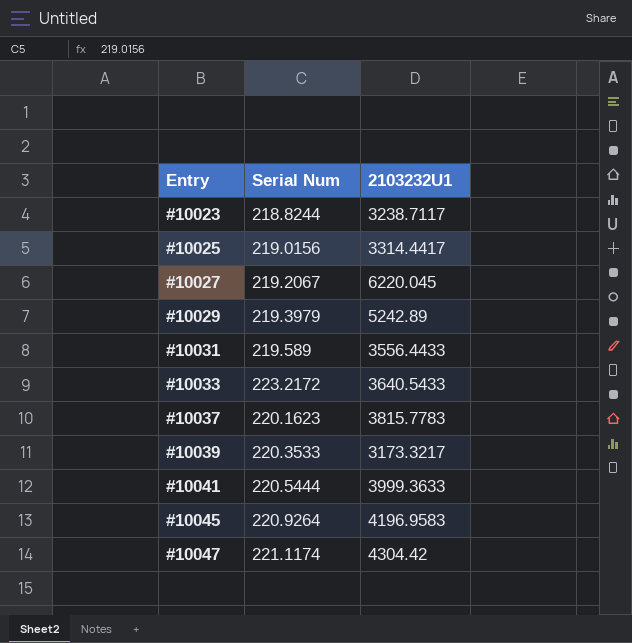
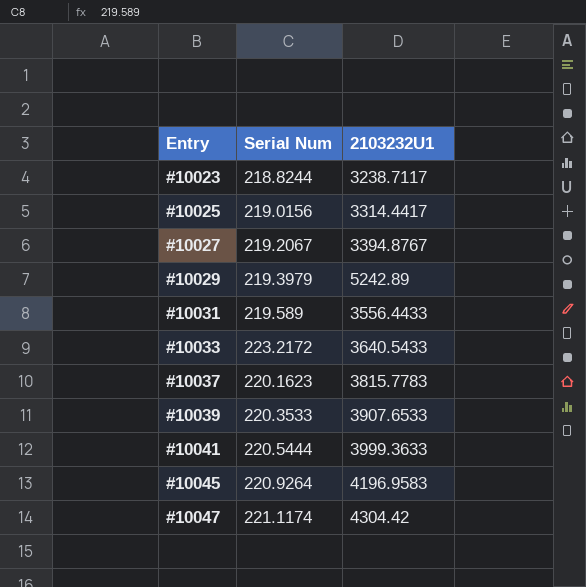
#10027 | 2103232U1: 6220.045 -> 3394.8767
#10039 | 2103232U1: 3173.3217 -> 3907.6533

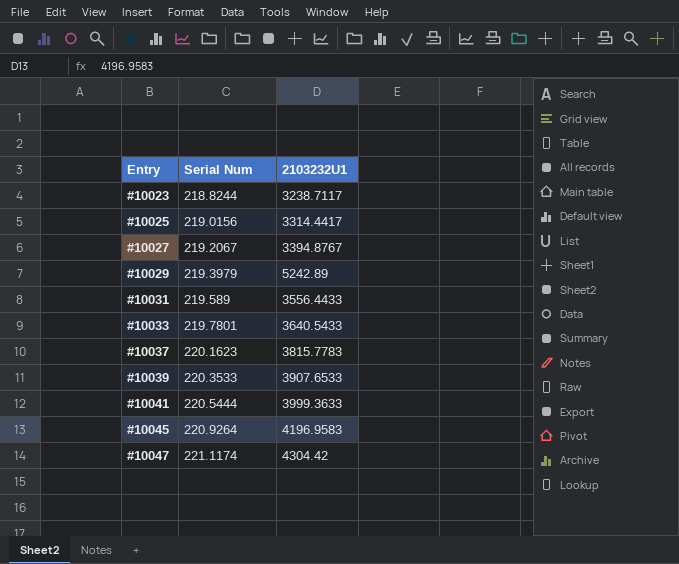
#10033 | Serial Num: 223.2172 -> 219.7801

